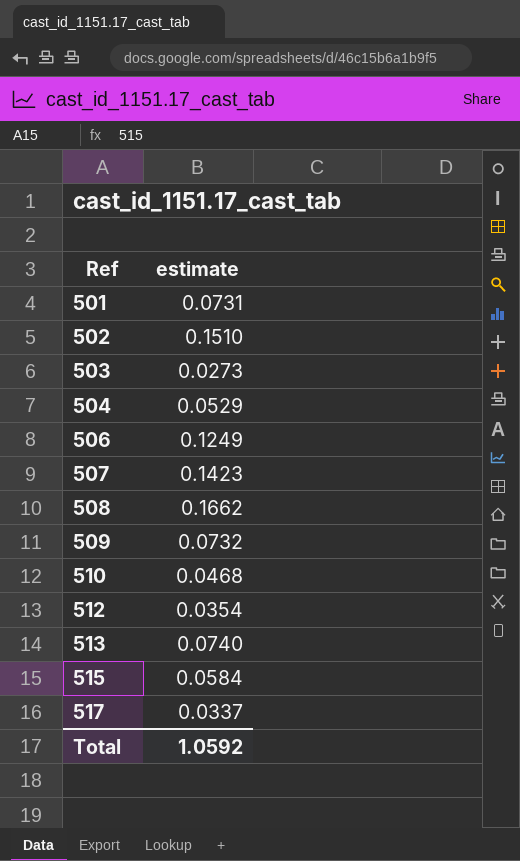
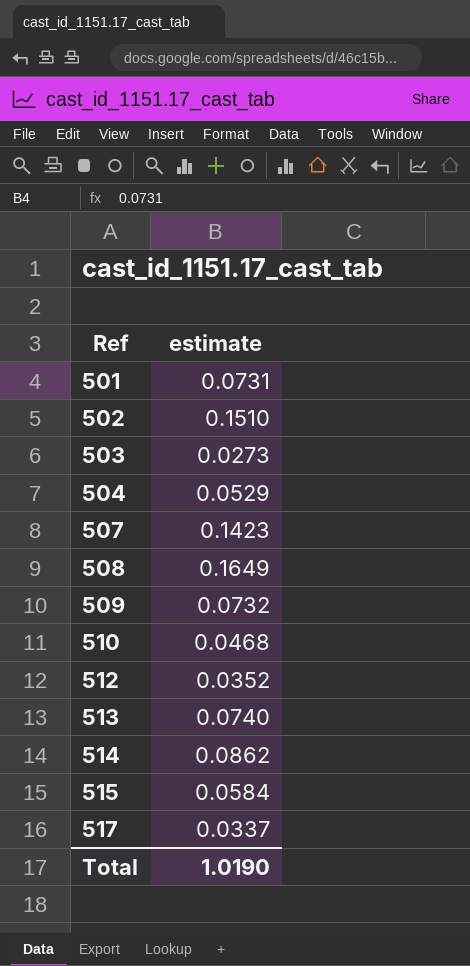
row 506: 0.1249 -> none
508 | estimate: 0.1662 -> 0.1649
512 | estimate: 0.0354 -> 0.0352
row 514: none -> 0.0862
Total | estimate: 1.0592 -> 1.0190

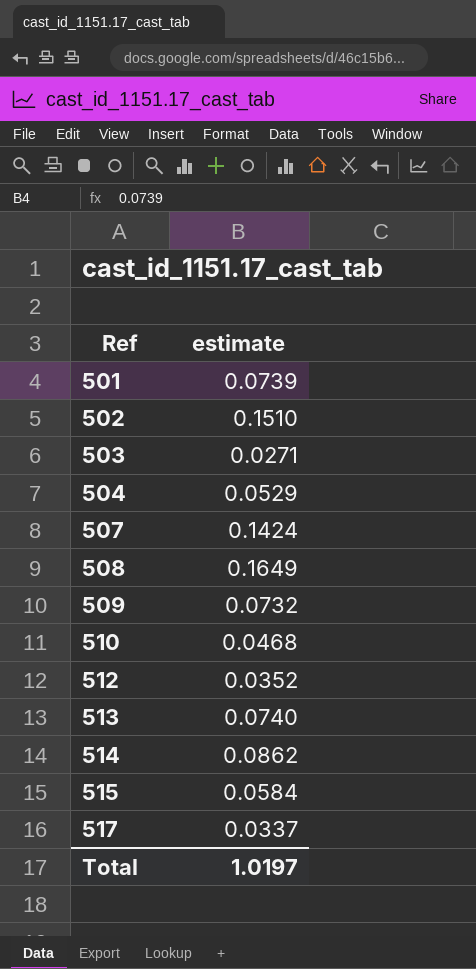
501 | estimate: 0.0731 -> 0.0739
503 | estimate: 0.0273 -> 0.0271
507 | estimate: 0.1423 -> 0.1424
Total | estimate: 1.0190 -> 1.0197

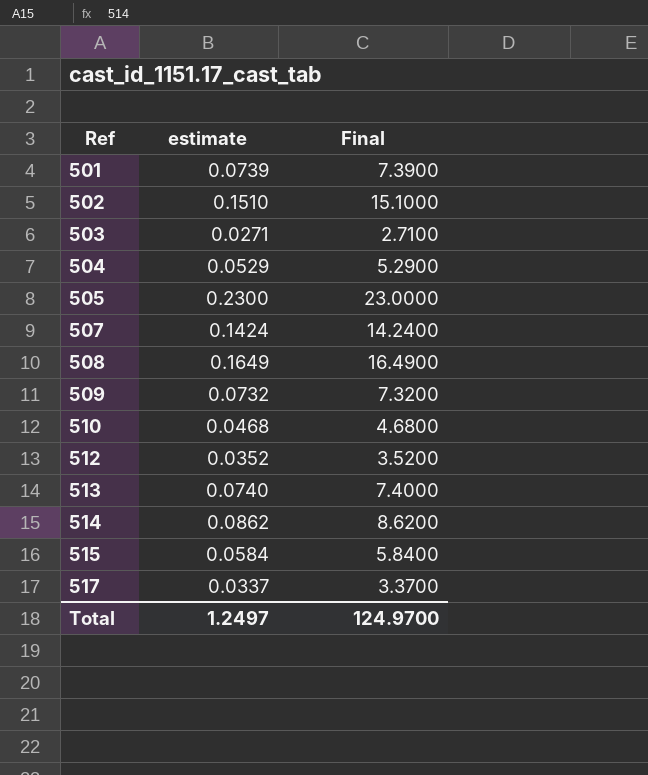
column Final | formula: none -> [estimate] * 100
row 505: none -> 0.2300 | 23.0000
Total | estimate: 1.0197 -> 1.2497

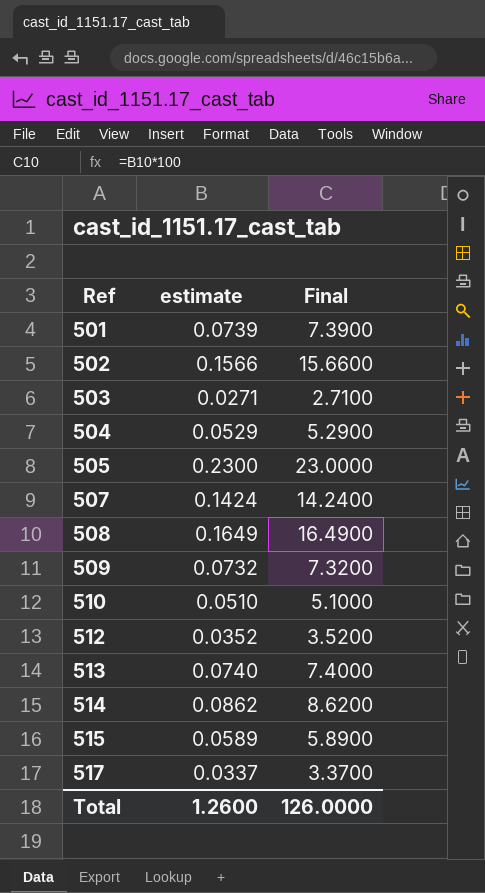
502 | estimate: 0.1510 -> 0.1566
502 | Final: 15.1000 -> 15.6600
510 | estimate: 0.0468 -> 0.0510
510 | Final: 4.6800 -> 5.1000
515 | estimate: 0.0584 -> 0.0589
515 | Final: 5.8400 -> 5.8900
Total | estimate: 1.2497 -> 1.2600
Total | Final: 124.9700 -> 126.0000

